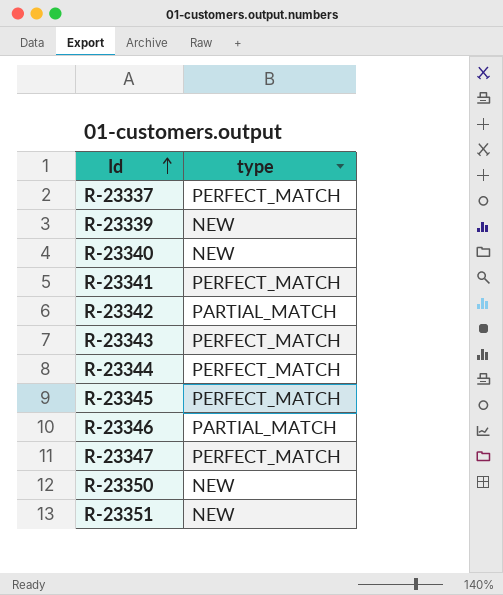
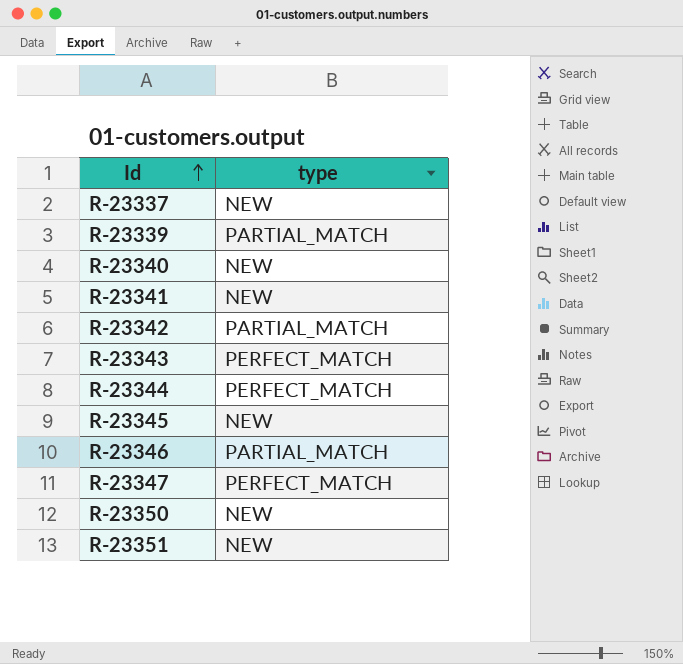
R-23337 | type: PERFECT_MATCH -> NEW
R-23339 | type: NEW -> PARTIAL_MATCH
R-23341 | type: PERFECT_MATCH -> NEW
R-23345 | type: PERFECT_MATCH -> NEW

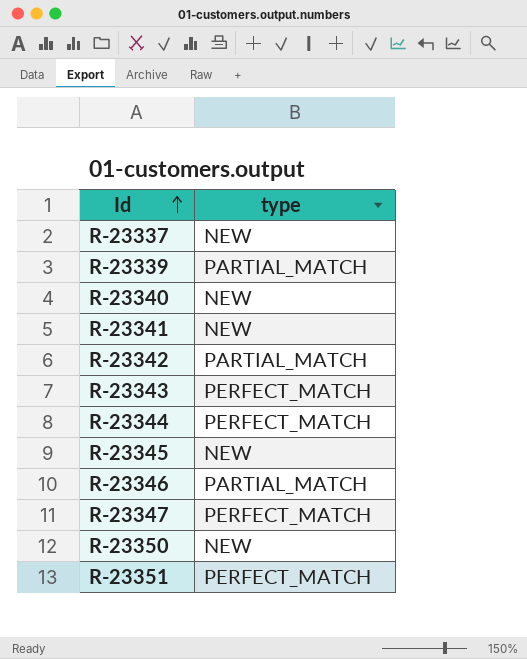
R-23351 | type: NEW -> PERFECT_MATCH

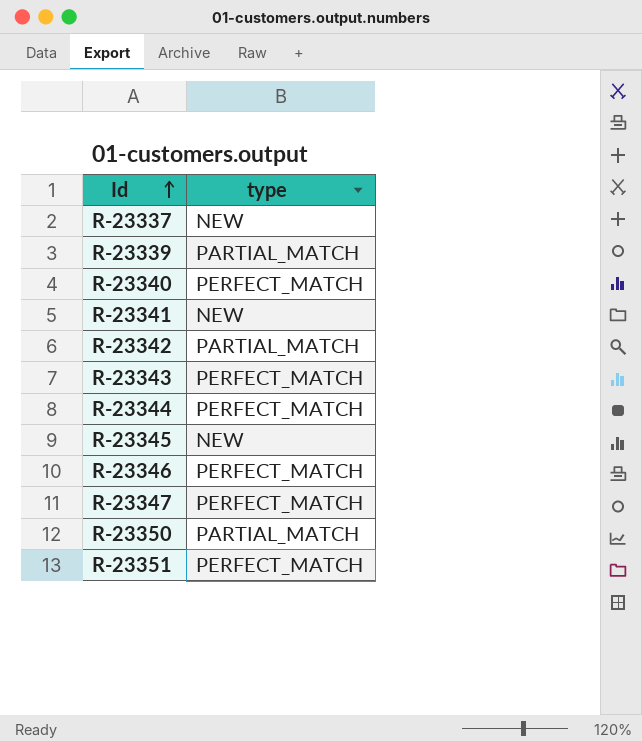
R-23340 | type: NEW -> PERFECT_MATCH
R-23346 | type: PARTIAL_MATCH -> PERFECT_MATCH
R-23350 | type: NEW -> PARTIAL_MATCH

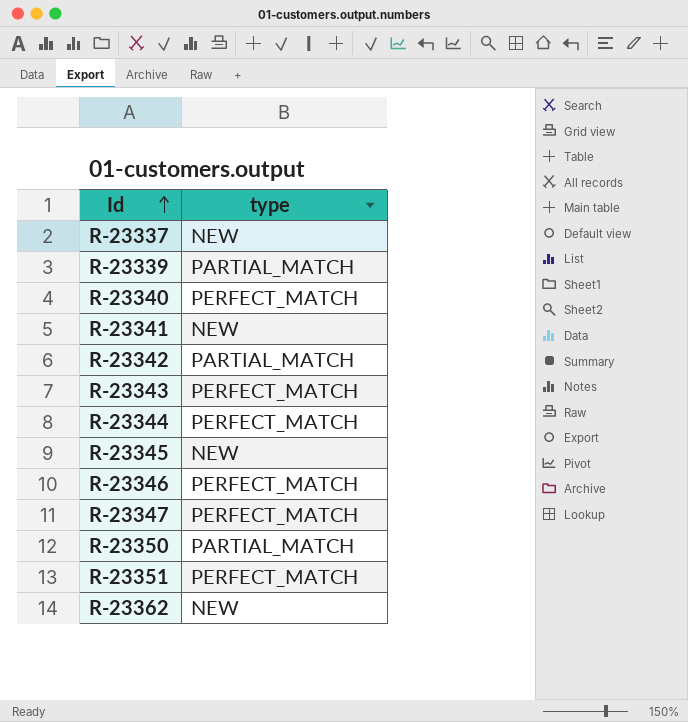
row R-23362: none -> NEW

